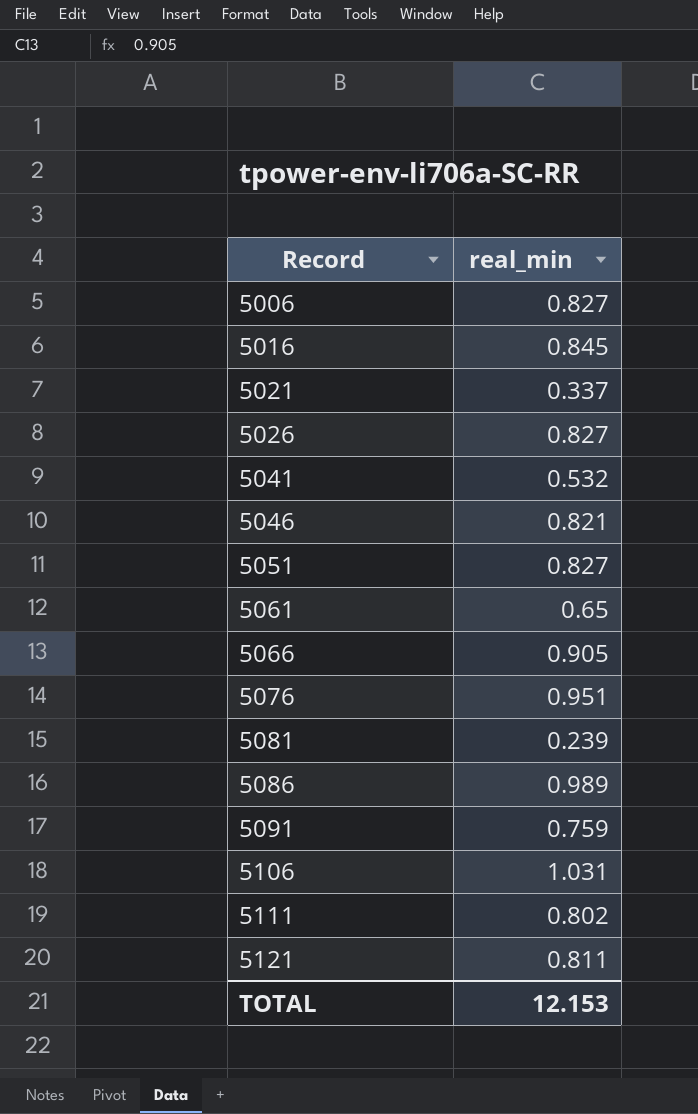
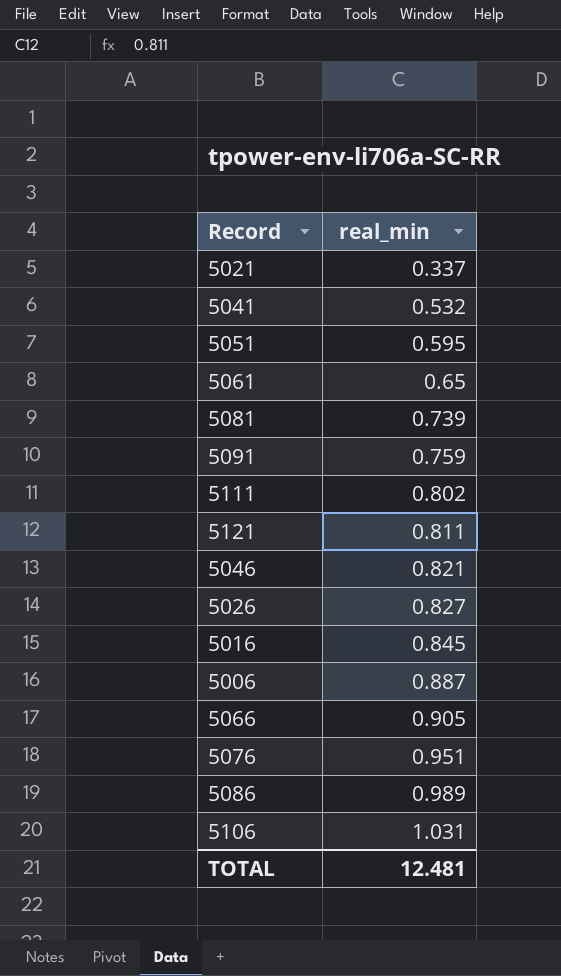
row order: Record ascending -> real_min ascending
5051 | real_min: 0.827 -> 0.595
5081 | real_min: 0.239 -> 0.739
5006 | real_min: 0.827 -> 0.887
TOTAL | real_min: 12.153 -> 12.481

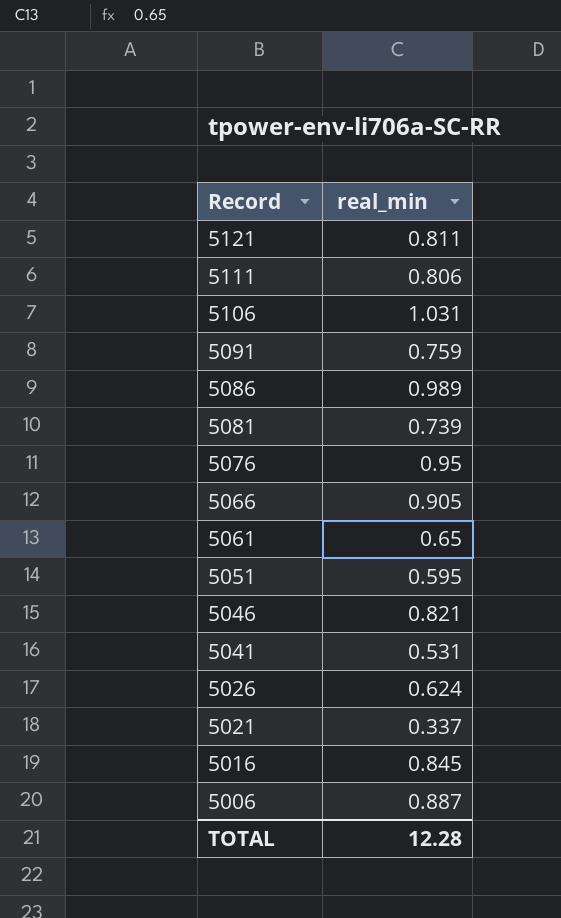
row order: real_min ascending -> Record descending
5111 | real_min: 0.802 -> 0.806
5076 | real_min: 0.951 -> 0.95
5041 | real_min: 0.532 -> 0.531
5026 | real_min: 0.827 -> 0.624
TOTAL | real_min: 12.481 -> 12.28

